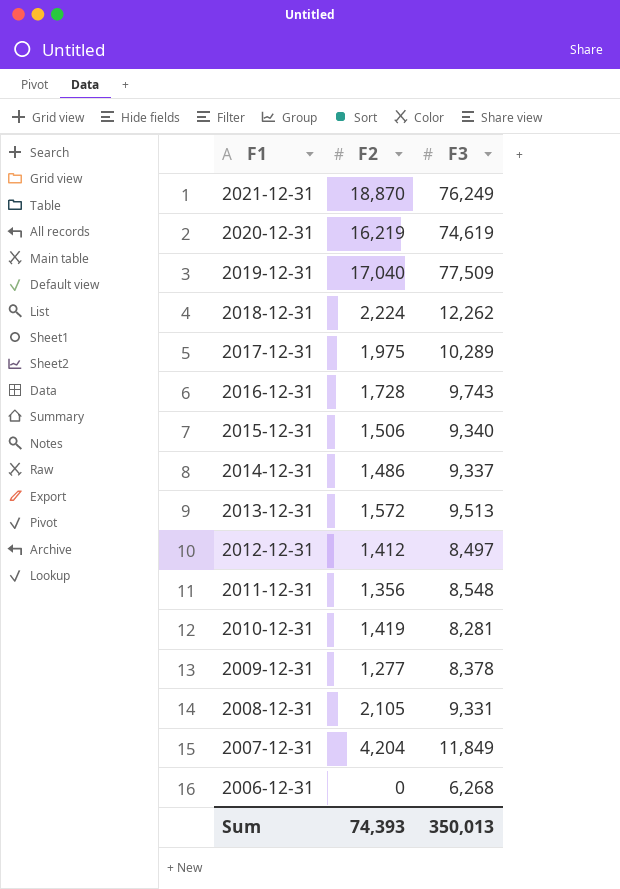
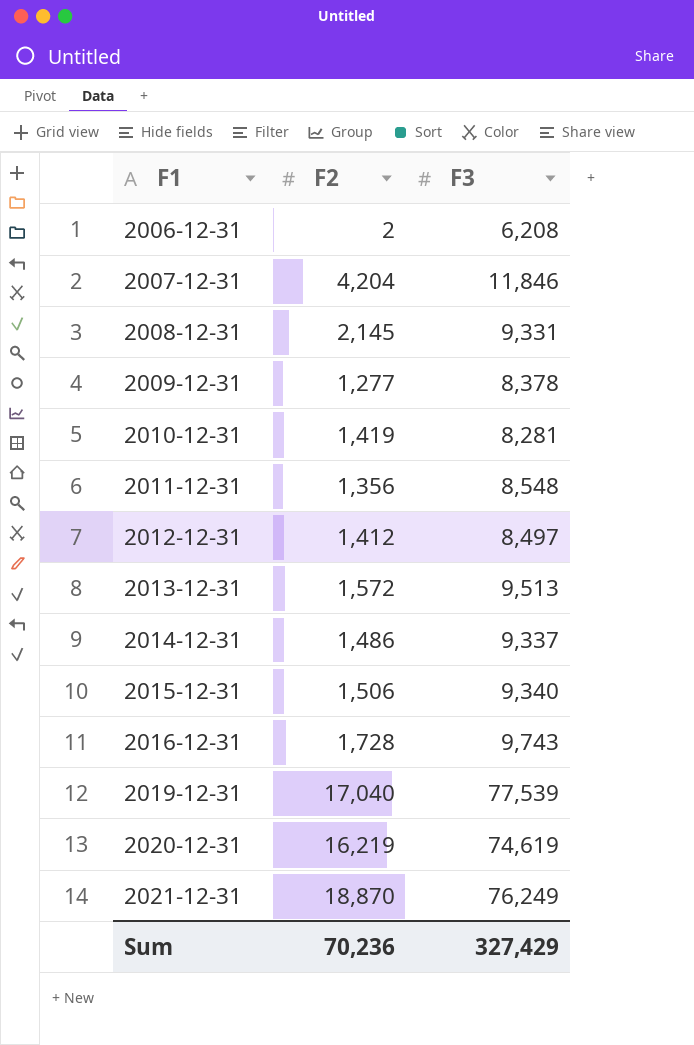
row order: F1 descending -> F1 ascending
row 2018-12-31: 2,224 | 12,262 -> none
row 2017-12-31: 1,975 | 10,289 -> none
2006-12-31 | F2: 0 -> 2
2006-12-31 | F3: 6,268 -> 6,208
2007-12-31 | F3: 11,849 -> 11,846
2008-12-31 | F2: 2,105 -> 2,145
2019-12-31 | F3: 77,509 -> 77,539
Sum | F2: 74,393 -> 70,236
Sum | F3: 350,013 -> 327,429

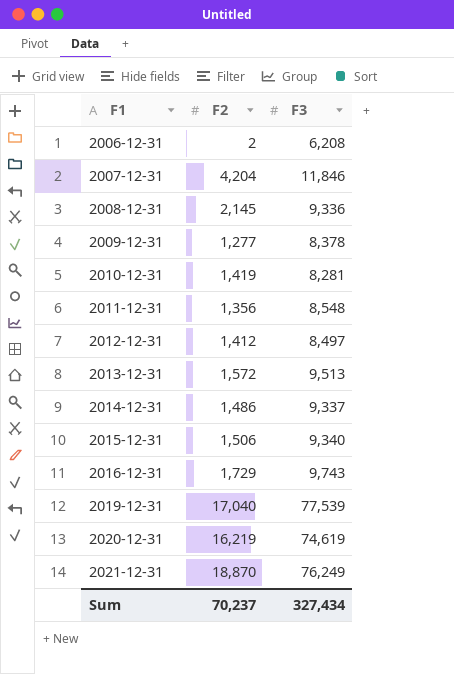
2008-12-31 | F3: 9,331 -> 9,336
2016-12-31 | F2: 1,728 -> 1,729
Sum | F2: 70,236 -> 70,237
Sum | F3: 327,429 -> 327,434

